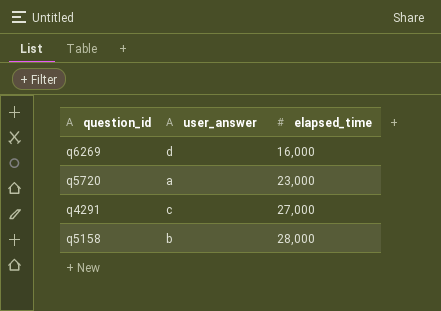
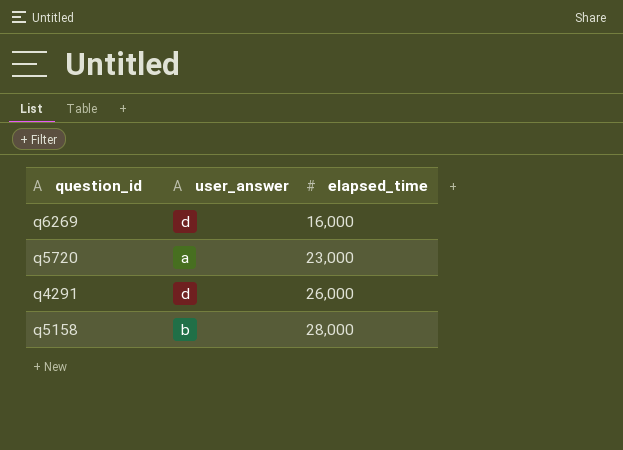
q4291 | user_answer: c -> d
q4291 | elapsed_time: 27,000 -> 26,000

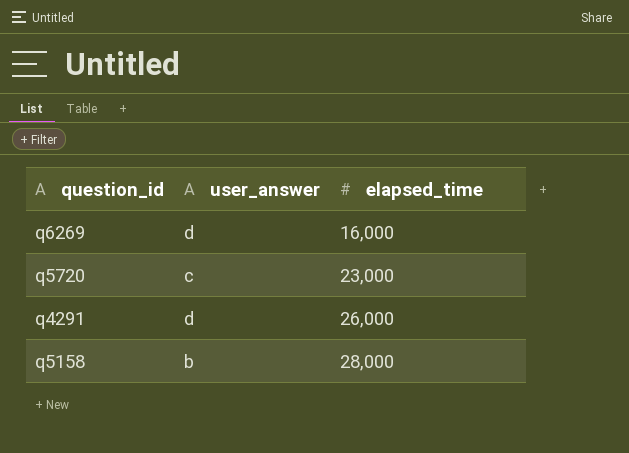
q5720 | user_answer: a -> c

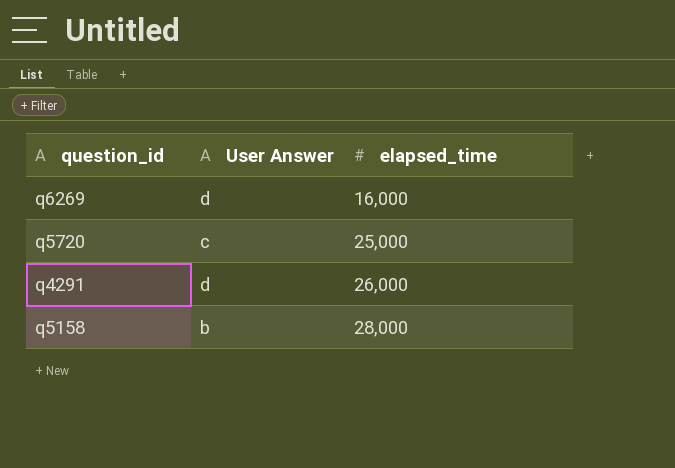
column name: user_answer -> User Answer
q5720 | elapsed_time: 23,000 -> 25,000

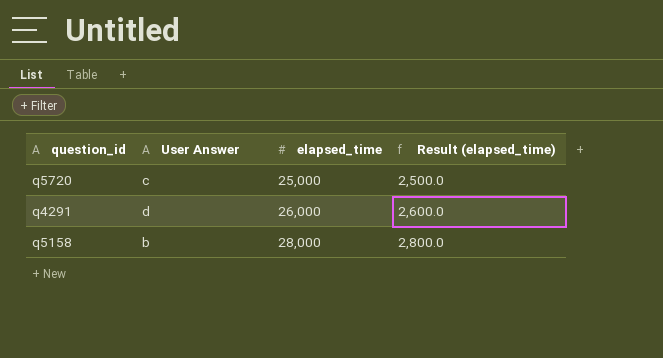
column Result (elapsed_time) | formula: none -> [elapsed_time] * 0.1
row q6269: d | 16,000 -> none

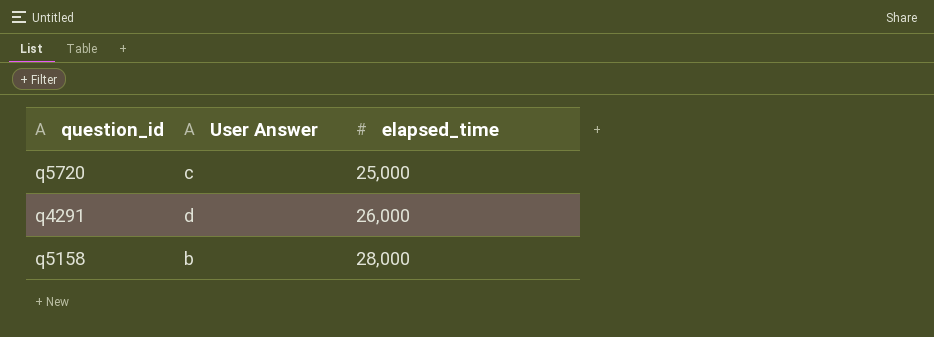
column Result (elapsed_time) | formula: [elapsed_time] * 0.1 -> none

